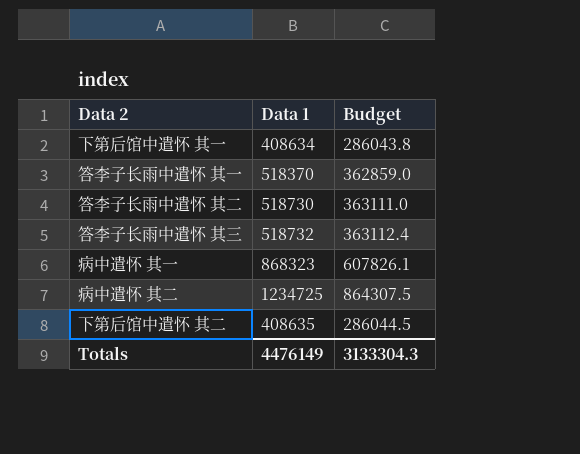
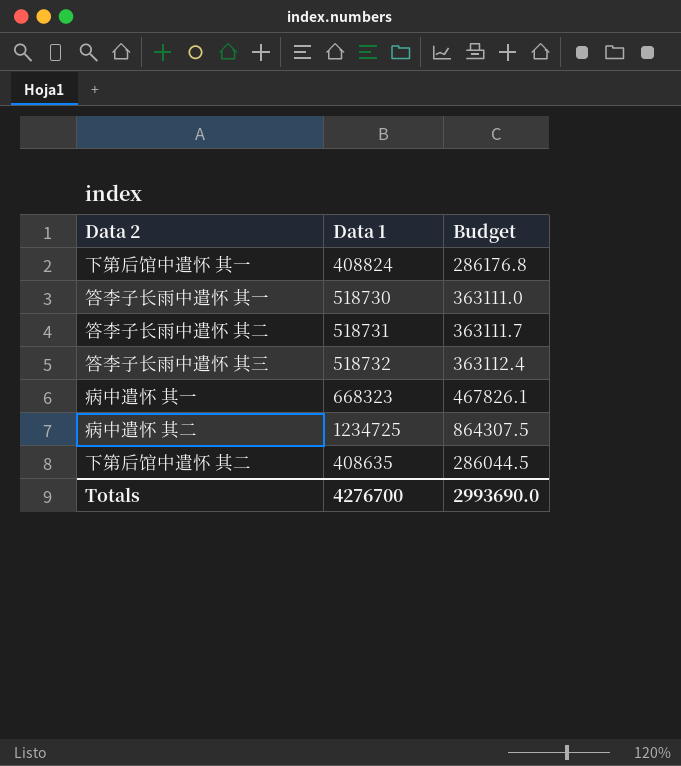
下第后馆中遣怀 其一 | Data 1: 408634 -> 408824
下第后馆中遣怀 其一 | Budget: 286043.8 -> 286176.8
答李子长雨中遣怀 其一 | Data 1: 518370 -> 518730
答李子长雨中遣怀 其一 | Budget: 362859.0 -> 363111.0
答李子长雨中遣怀 其二 | Data 1: 518730 -> 518731
答李子长雨中遣怀 其二 | Budget: 363111.0 -> 363111.7
病中遣怀 其一 | Data 1: 868323 -> 668323
病中遣怀 其一 | Budget: 607826.1 -> 467826.1
Totals | Data 1: 4476149 -> 4276700
Totals | Budget: 3133304.3 -> 2993690.0

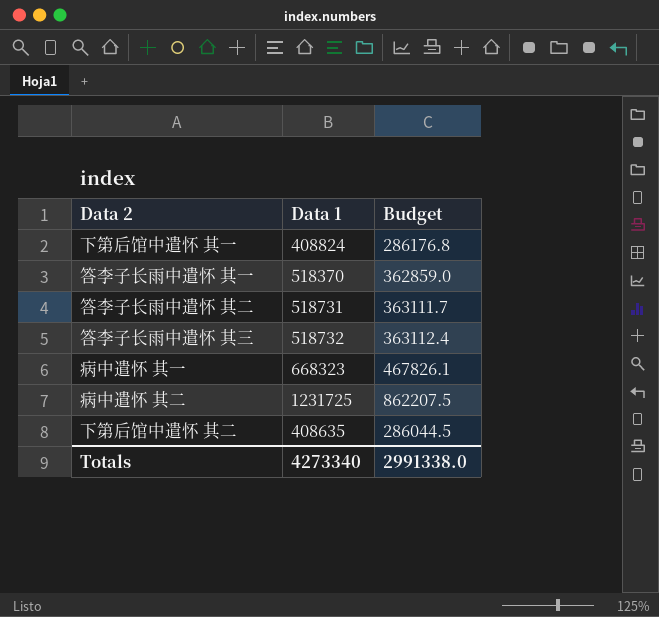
答李子长雨中遣怀 其一 | Data 1: 518730 -> 518370
答李子长雨中遣怀 其一 | Budget: 363111.0 -> 362859.0
病中遣怀 其二 | Data 1: 1234725 -> 1231725
病中遣怀 其二 | Budget: 864307.5 -> 862207.5
Totals | Data 1: 4276700 -> 4273340
Totals | Budget: 2993690.0 -> 2991338.0

